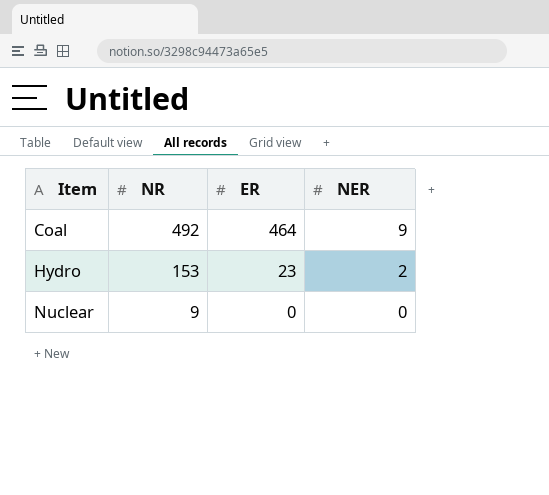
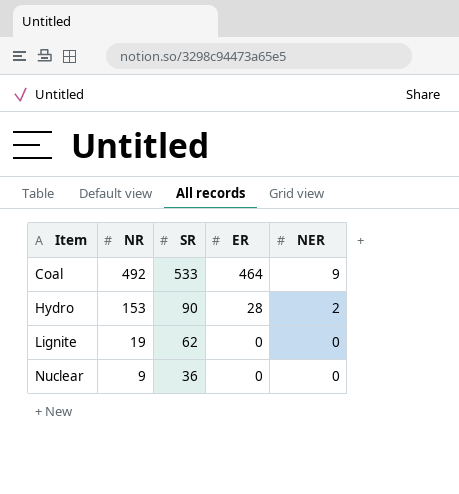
column SR | position: none -> 3
Hydro | ER: 23 -> 28
row Lignite: none -> 19 | 62 | 0 | 0

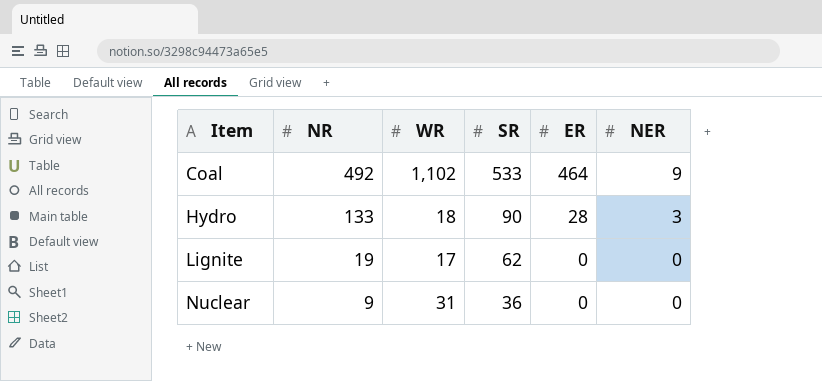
column WR | position: none -> 3
Hydro | NR: 153 -> 133
Hydro | NER: 2 -> 3

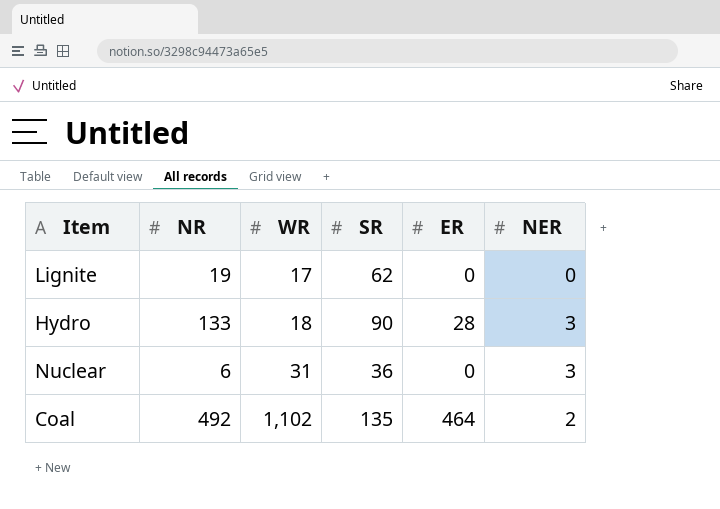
row order: Item ascending -> WR ascending
Nuclear | NR: 9 -> 6
Nuclear | NER: 0 -> 3
Coal | SR: 533 -> 135
Coal | NER: 9 -> 2

